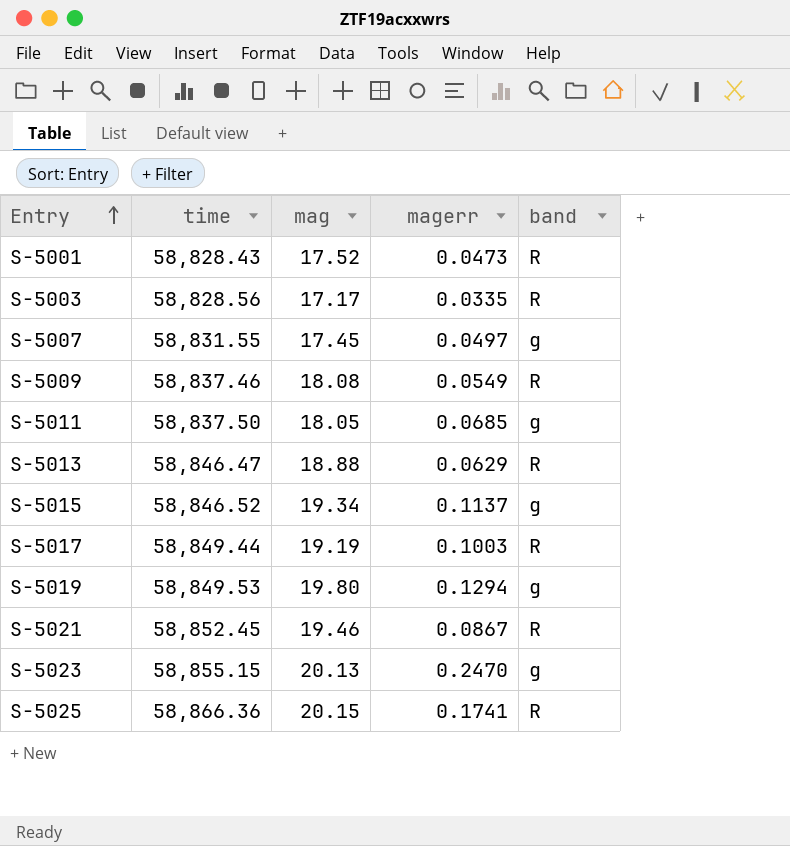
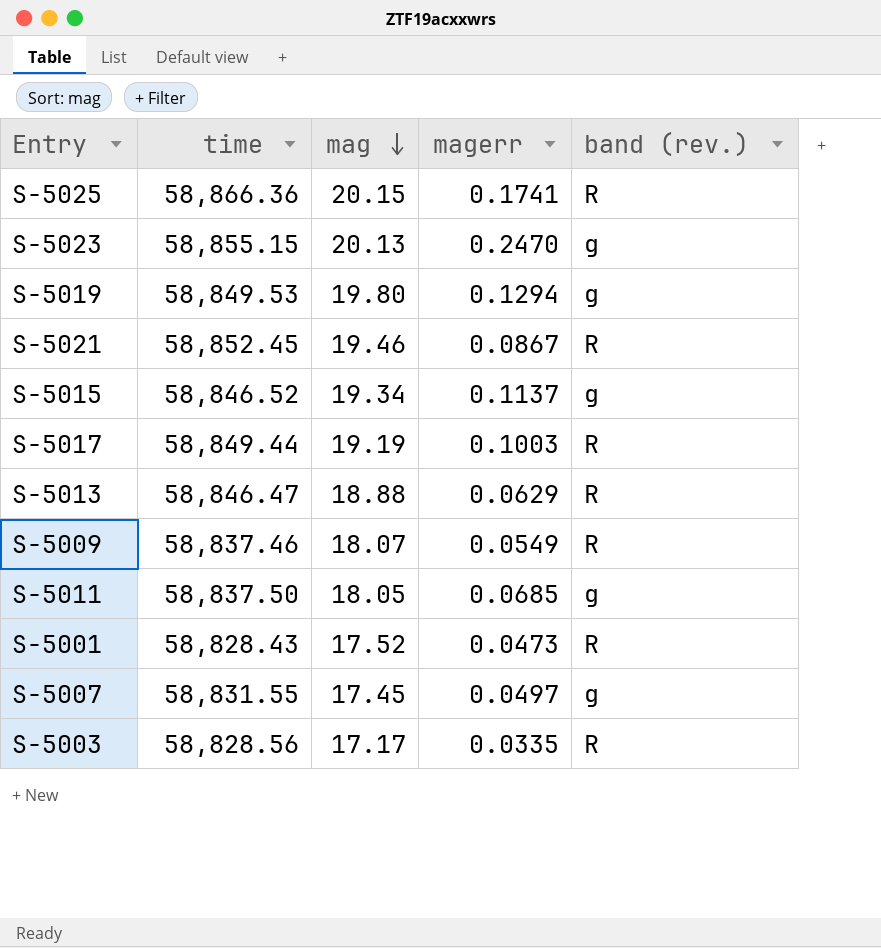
row order: Entry ascending -> mag descending
column name: band -> band (rev.)
S-5009 | mag: 18.08 -> 18.07

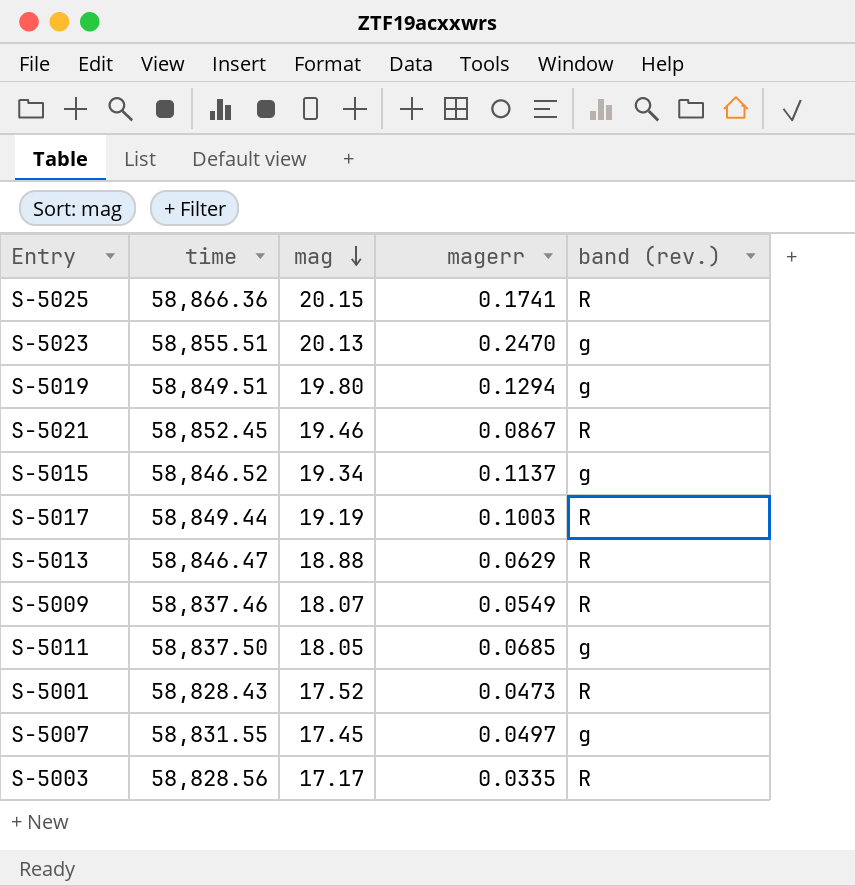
S-5023 | time: 58,855.15 -> 58,855.51
S-5019 | time: 58,849.53 -> 58,849.51

